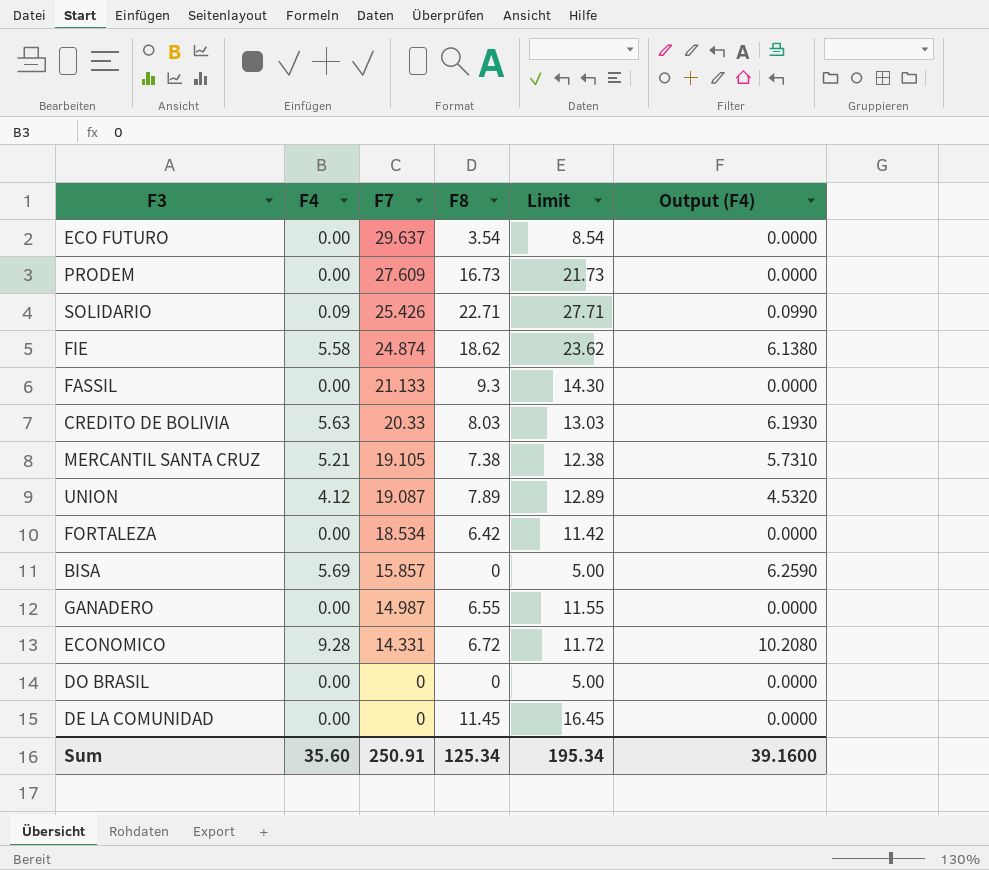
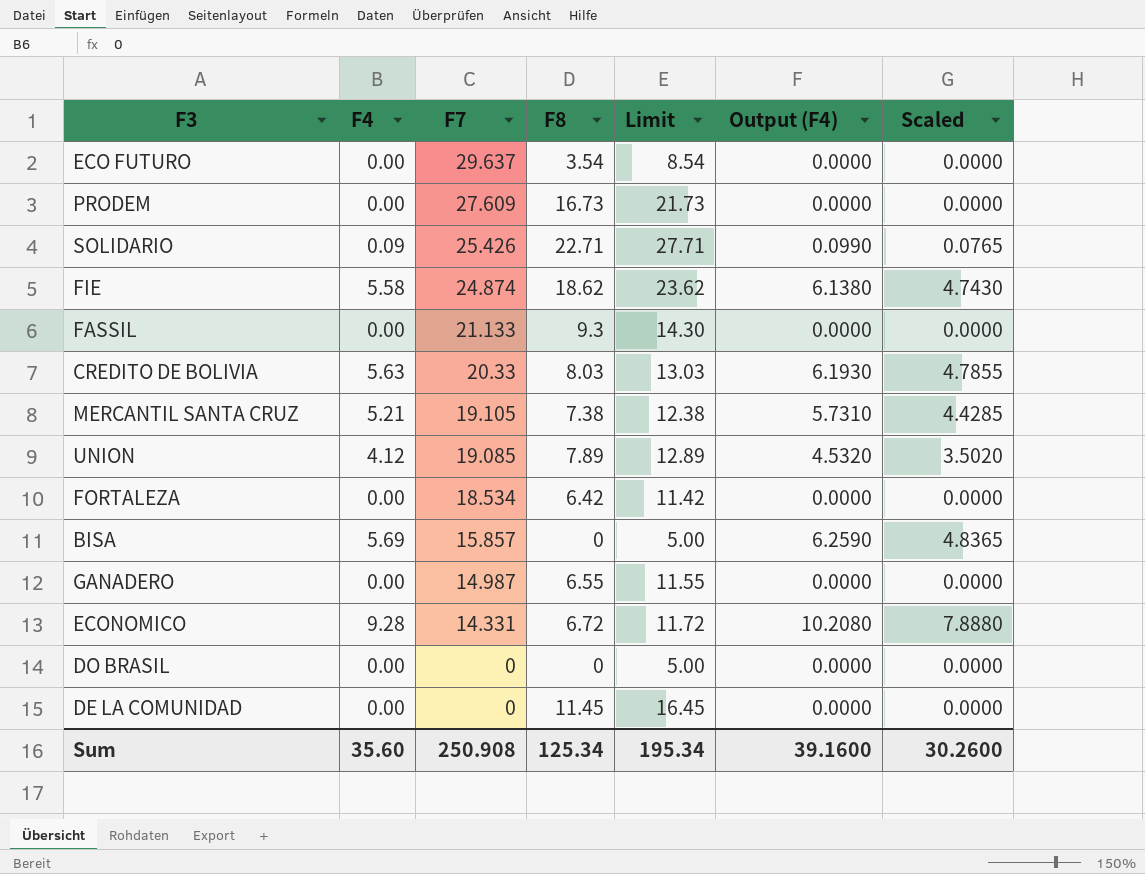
column Scaled | formula: none -> [F4] * 0.85
UNION | F7: 19.087 -> 19.085
Sum | F7: 250.91 -> 250.908

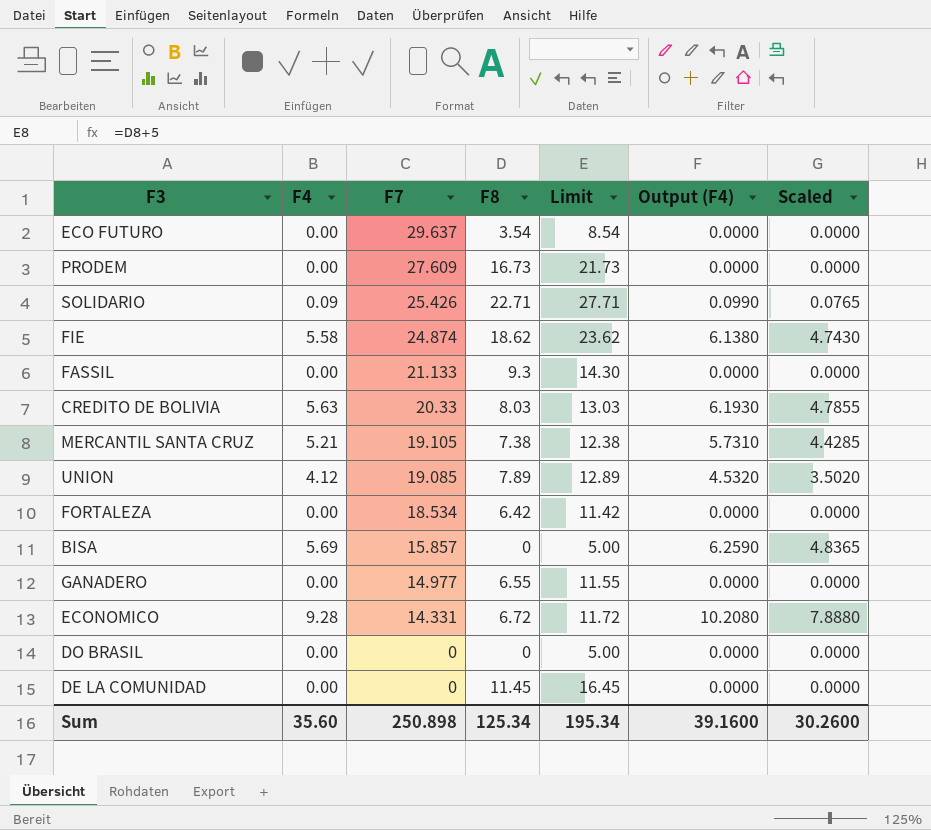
GANADERO | F7: 14.987 -> 14.977
Sum | F7: 250.908 -> 250.898

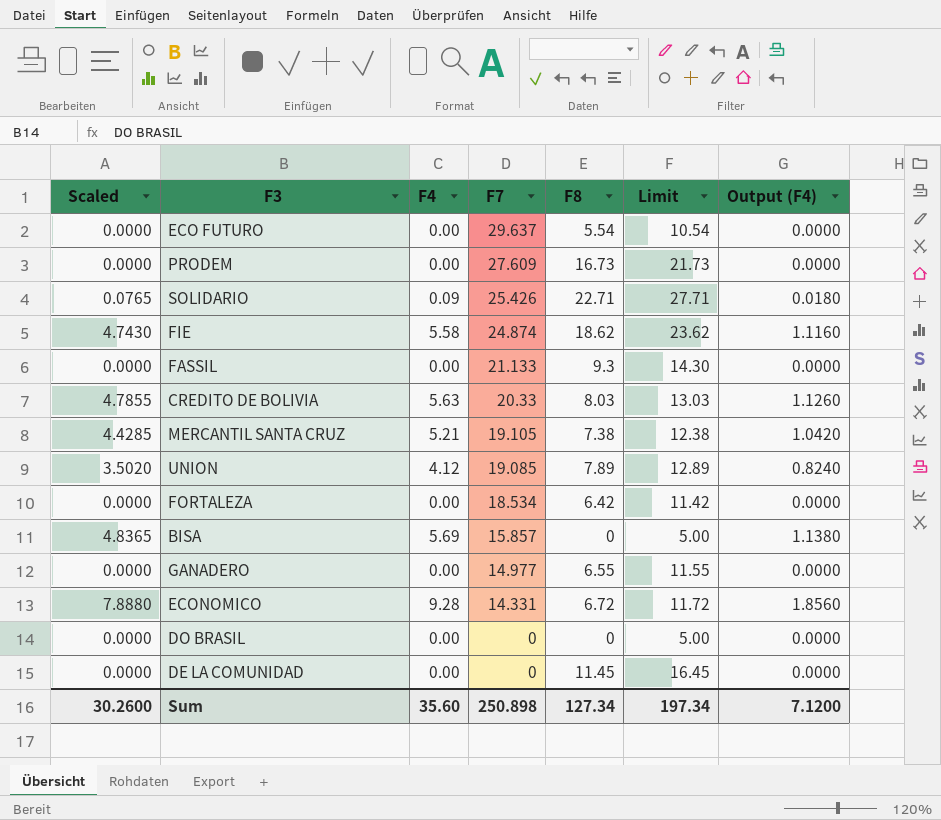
column Scaled | position: 7 -> 1
column Output (F4) | formula: [F4] * 1.1 -> [F4] * 0.2
ECO FUTURO | F8: 3.54 -> 5.54
ECO FUTURO | Limit: 8.54 -> 10.54
Sum | F8: 125.34 -> 127.34
Sum | Limit: 195.34 -> 197.34
Sum | Output (F4): 39.1600 -> 7.1200

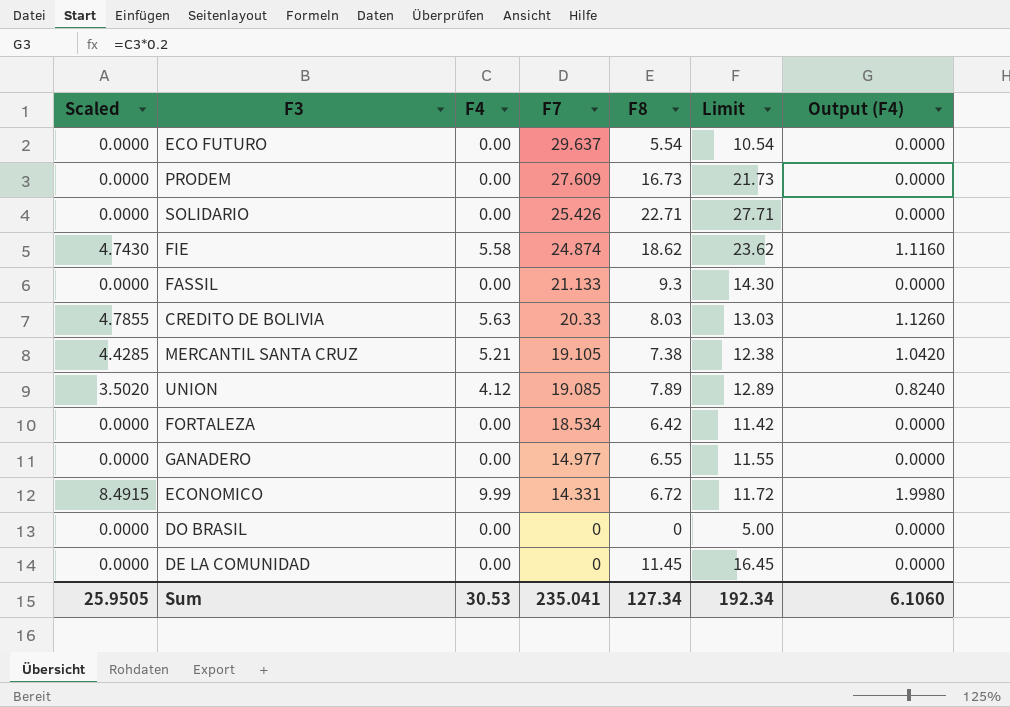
row BISA: 4.8365 | 5.69 | 15.857 | 0 | 5.00 | 1.1380 -> none
SOLIDARIO | Scaled: 0.0765 -> 0.0000
SOLIDARIO | F4: 0.09 -> 0.00
SOLIDARIO | Output (F4): 0.0180 -> 0.0000
ECONOMICO | Scaled: 7.8880 -> 8.4915
ECONOMICO | F4: 9.28 -> 9.99
ECONOMICO | Output (F4): 1.8560 -> 1.9980
Sum | Scaled: 30.2600 -> 25.9505
Sum | F4: 35.60 -> 30.53
Sum | F7: 250.898 -> 235.041
Sum | Limit: 197.34 -> 192.34
Sum | Output (F4): 7.1200 -> 6.1060

